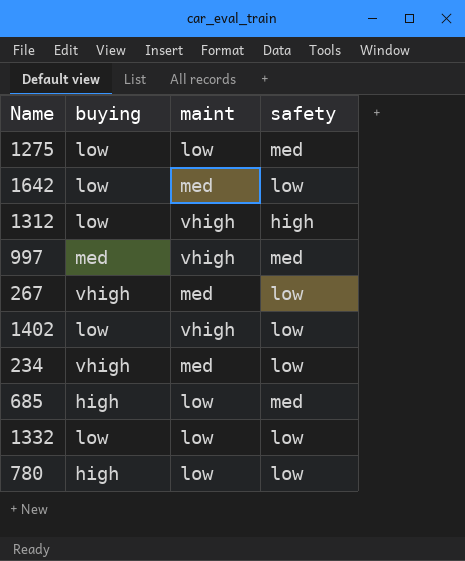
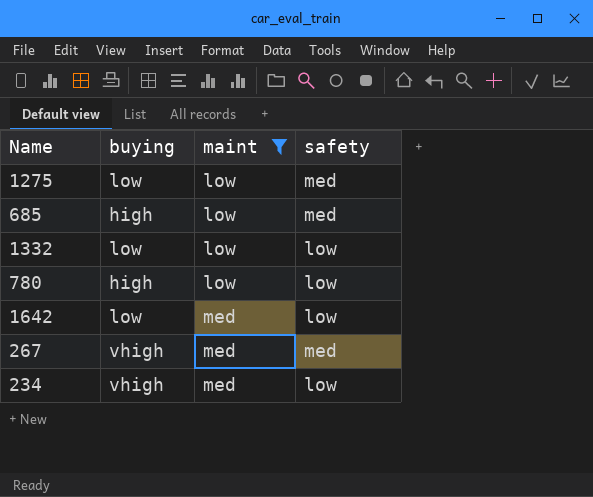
filter: none -> maint != vhigh
row order: none -> maint ascending
267 | safety: low -> med

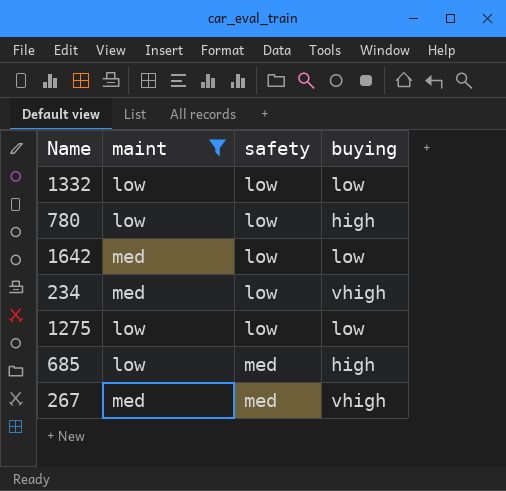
row order: maint ascending -> safety ascending
column buying | position: 2 -> 4
1275 | safety: med -> low

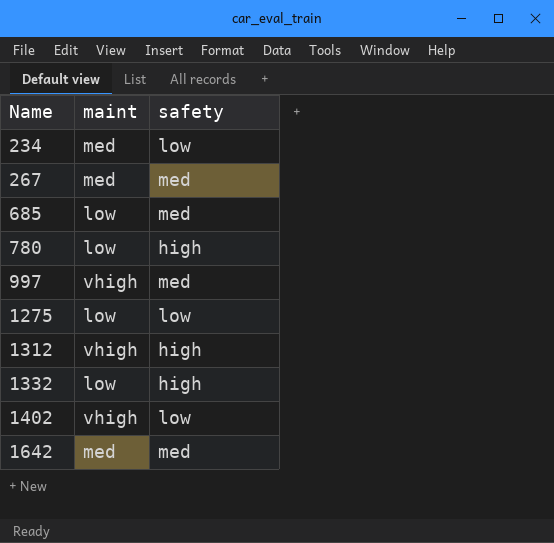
filter: maint != vhigh -> none
row order: safety ascending -> Name ascending
column buying | position: 4 -> none
780 | safety: low -> high
1332 | safety: low -> high
1642 | safety: low -> med

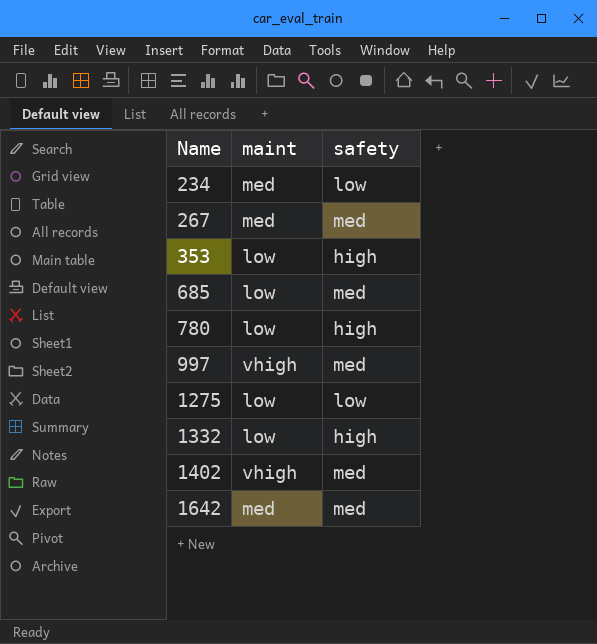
row 1312: vhigh | high -> none
row 353: none -> low | high
1402 | safety: low -> med

